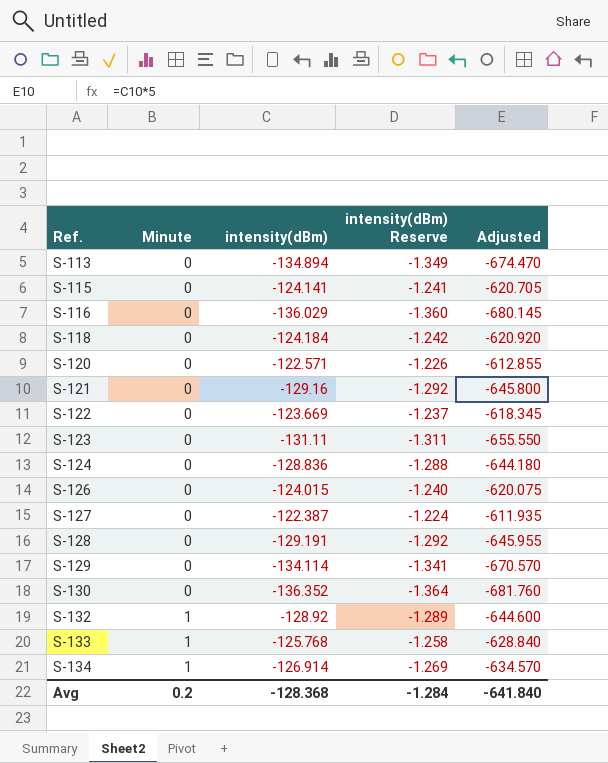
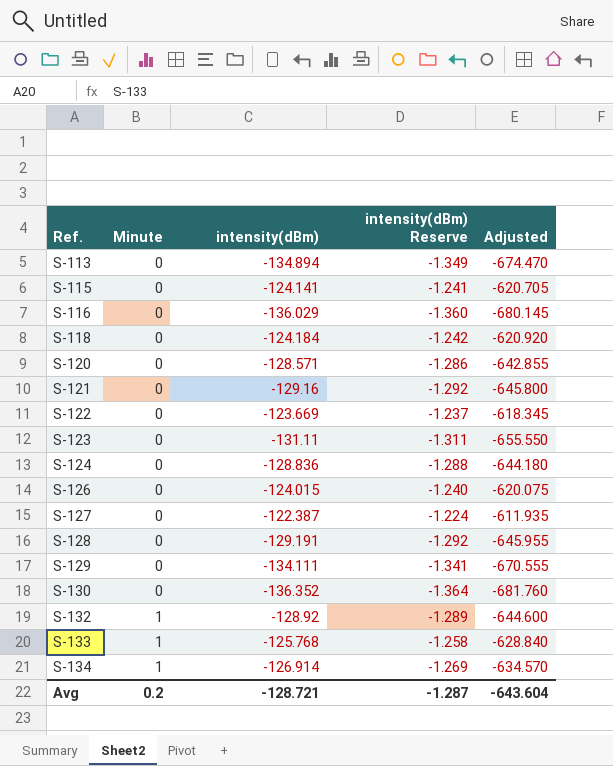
S-120 | intensity(dBm): -122.571 -> -128.571
S-120 | intensity(dBm) Reserve: -1.226 -> -1.286
S-120 | Adjusted: -612.855 -> -642.855
S-129 | intensity(dBm): -134.114 -> -134.111
S-129 | Adjusted: -670.570 -> -670.555
Avg | intensity(dBm): -128.368 -> -128.721
Avg | intensity(dBm) Reserve: -1.284 -> -1.287
Avg | Adjusted: -641.840 -> -643.604

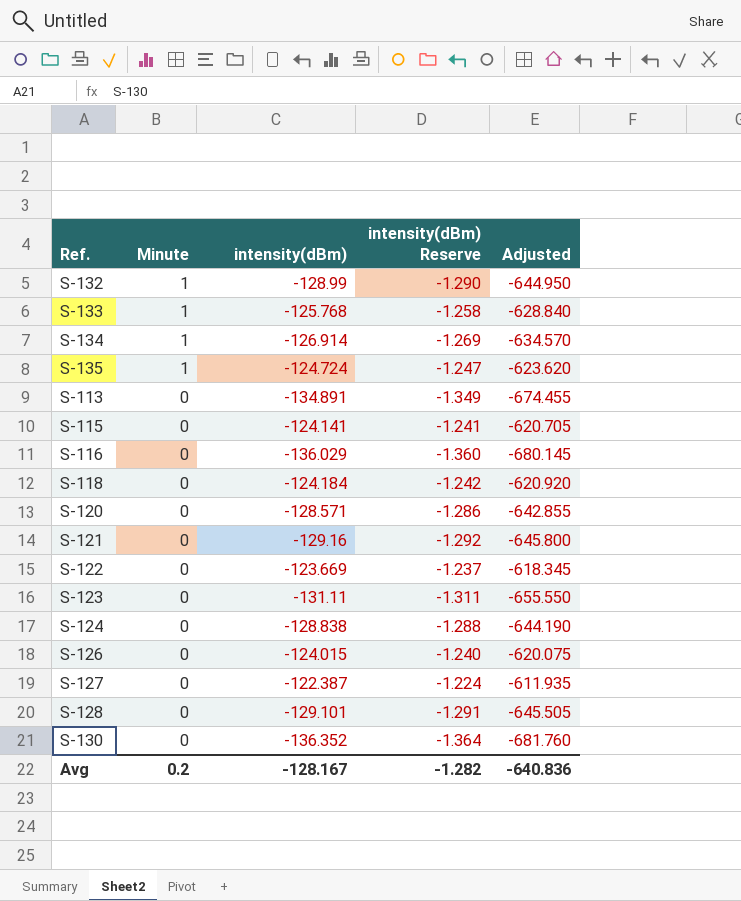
row order: Ref. ascending -> Minute descending
row S-129: 0 | -134.111 | -1.341 | -670.555 -> none
S-132 | intensity(dBm): -128.92 -> -128.99
S-132 | intensity(dBm) Reserve: -1.289 -> -1.290
S-132 | Adjusted: -644.600 -> -644.950
row S-135: none -> 1 | -124.724 | -1.247 | -623.620
S-113 | intensity(dBm): -134.894 -> -134.891
S-113 | Adjusted: -674.470 -> -674.455
S-124 | intensity(dBm): -128.836 -> -128.838
S-124 | Adjusted: -644.180 -> -644.190
S-128 | intensity(dBm): -129.191 -> -129.101
S-128 | intensity(dBm) Reserve: -1.292 -> -1.291
S-128 | Adjusted: -645.955 -> -645.505
Avg | intensity(dBm): -128.721 -> -128.167
Avg | intensity(dBm) Reserve: -1.287 -> -1.282
Avg | Adjusted: -643.604 -> -640.836

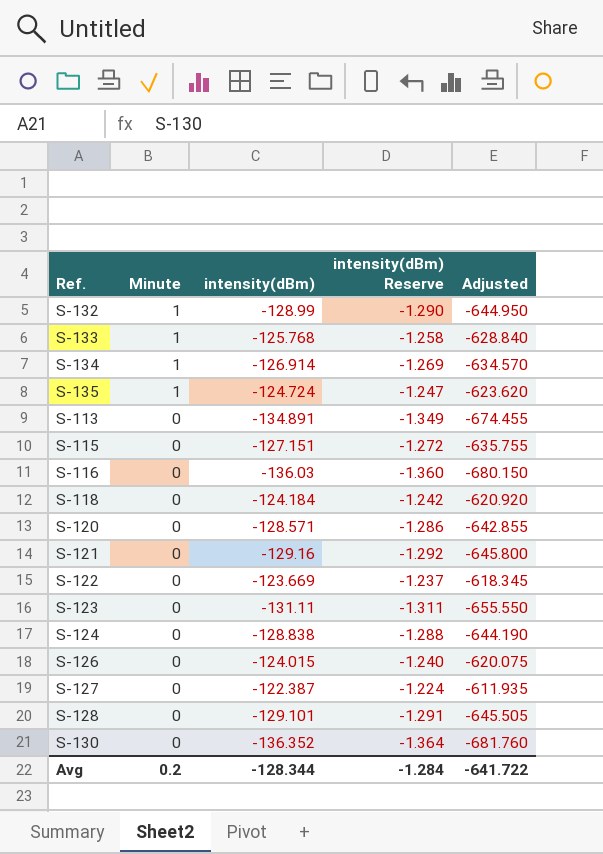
S-115 | intensity(dBm): -124.141 -> -127.151
S-115 | intensity(dBm) Reserve: -1.241 -> -1.272
S-115 | Adjusted: -620.705 -> -635.755
S-116 | intensity(dBm): -136.029 -> -136.03
S-116 | Adjusted: -680.145 -> -680.150
Avg | intensity(dBm): -128.167 -> -128.344
Avg | intensity(dBm) Reserve: -1.282 -> -1.284
Avg | Adjusted: -640.836 -> -641.722

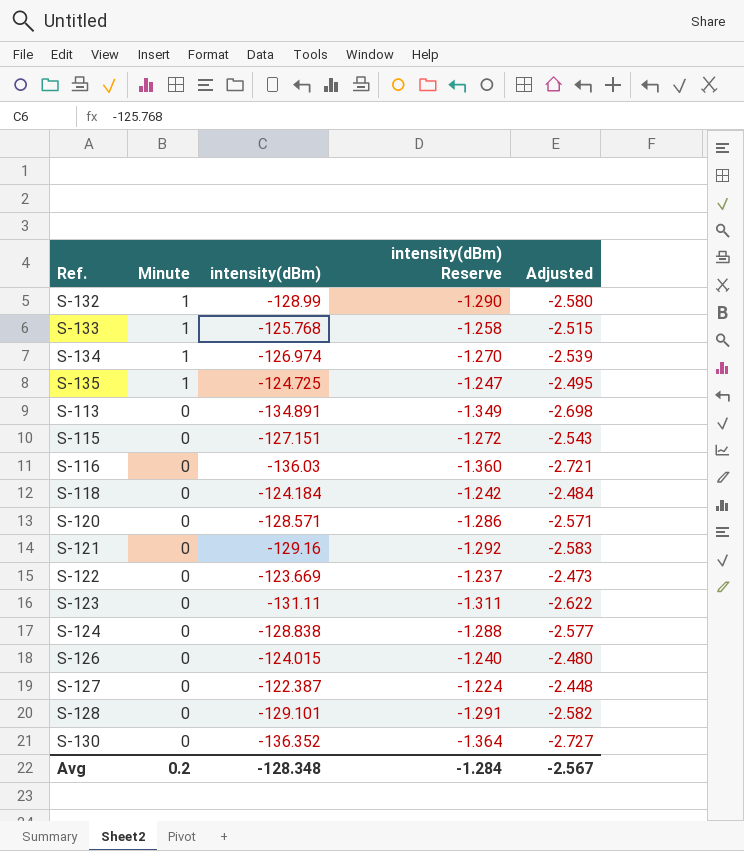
column Adjusted | formula: [intensity(dBm)] * 5 -> [intensity(dBm)] * 0.02
S-134 | intensity(dBm): -126.914 -> -126.974
S-134 | intensity(dBm) Reserve: -1.269 -> -1.270
S-135 | intensity(dBm): -124.724 -> -124.725
Avg | intensity(dBm): -128.344 -> -128.348
Avg | Adjusted: -641.722 -> -2.567

